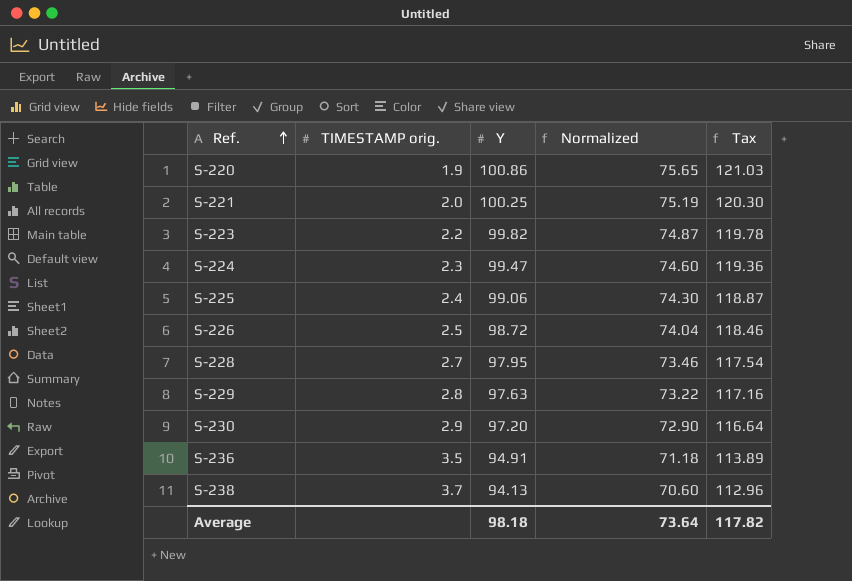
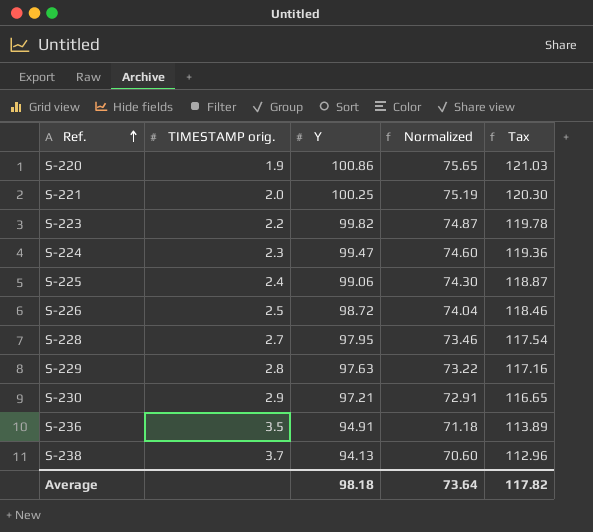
S-230 | Y: 97.20 -> 97.21
S-230 | Normalized: 72.90 -> 72.91
S-230 | Tax: 116.64 -> 116.65

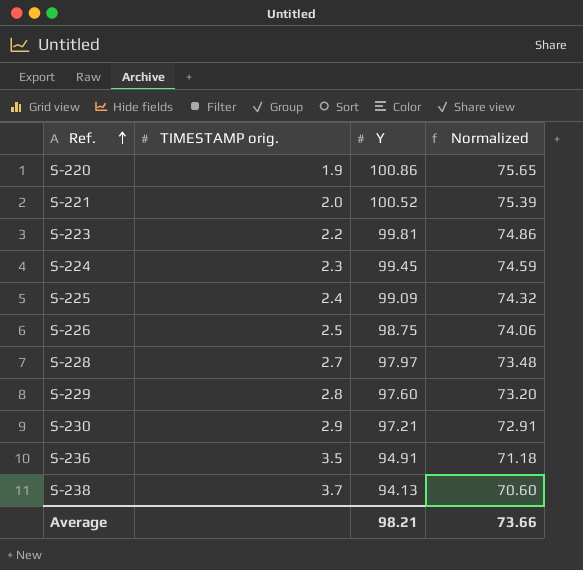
column Tax | formula: [Y] * 1.2 -> none
S-221 | Y: 100.25 -> 100.52
S-221 | Normalized: 75.19 -> 75.39
S-223 | Y: 99.82 -> 99.81
S-223 | Normalized: 74.87 -> 74.86
S-224 | Y: 99.47 -> 99.45
S-224 | Normalized: 74.60 -> 74.59
S-225 | Y: 99.06 -> 99.09
S-225 | Normalized: 74.30 -> 74.32
S-226 | Y: 98.72 -> 98.75
S-226 | Normalized: 74.04 -> 74.06
S-228 | Y: 97.95 -> 97.97
S-228 | Normalized: 73.46 -> 73.48
S-229 | Y: 97.63 -> 97.60
S-229 | Normalized: 73.22 -> 73.20
Average | Y: 98.18 -> 98.21
Average | Normalized: 73.64 -> 73.66

